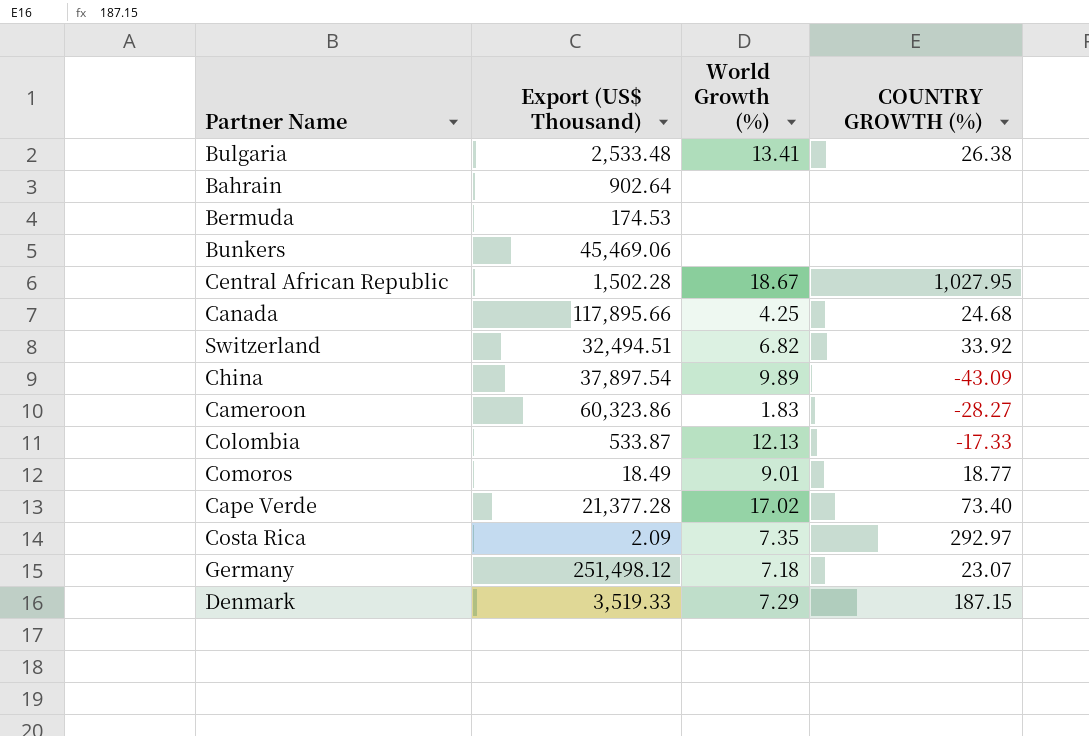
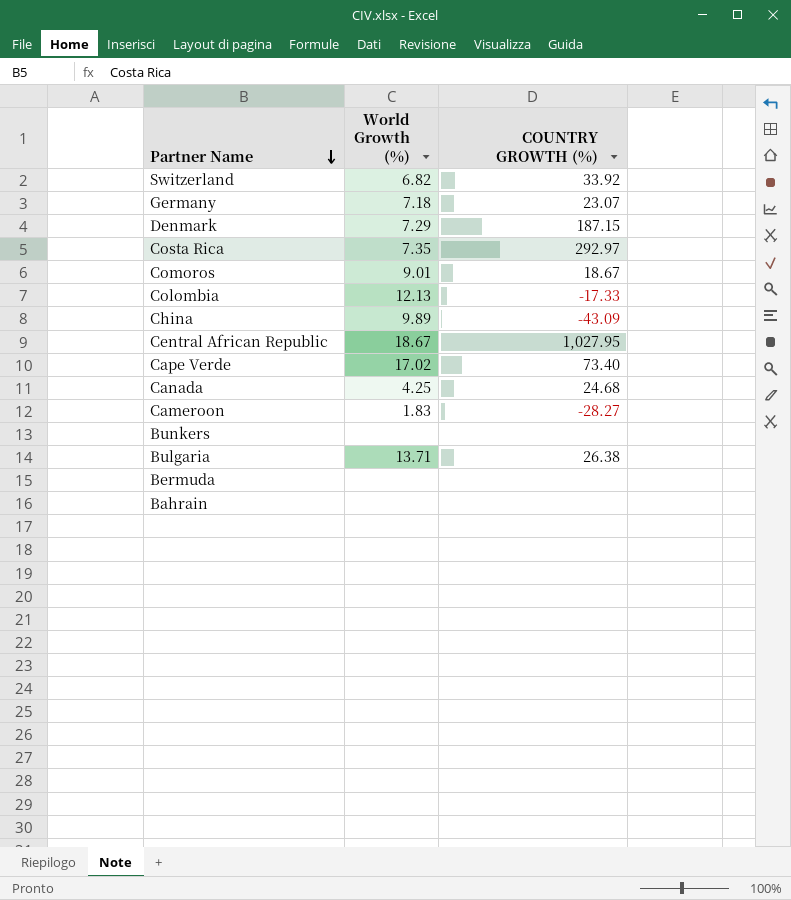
row order: none -> Partner Name descending
column Export (US$ Thousand) | position: 2 -> none
Comoros | COUNTRY GROWTH (%): 18.77 -> 18.67
Bulgaria | World Growth (%): 13.41 -> 13.71

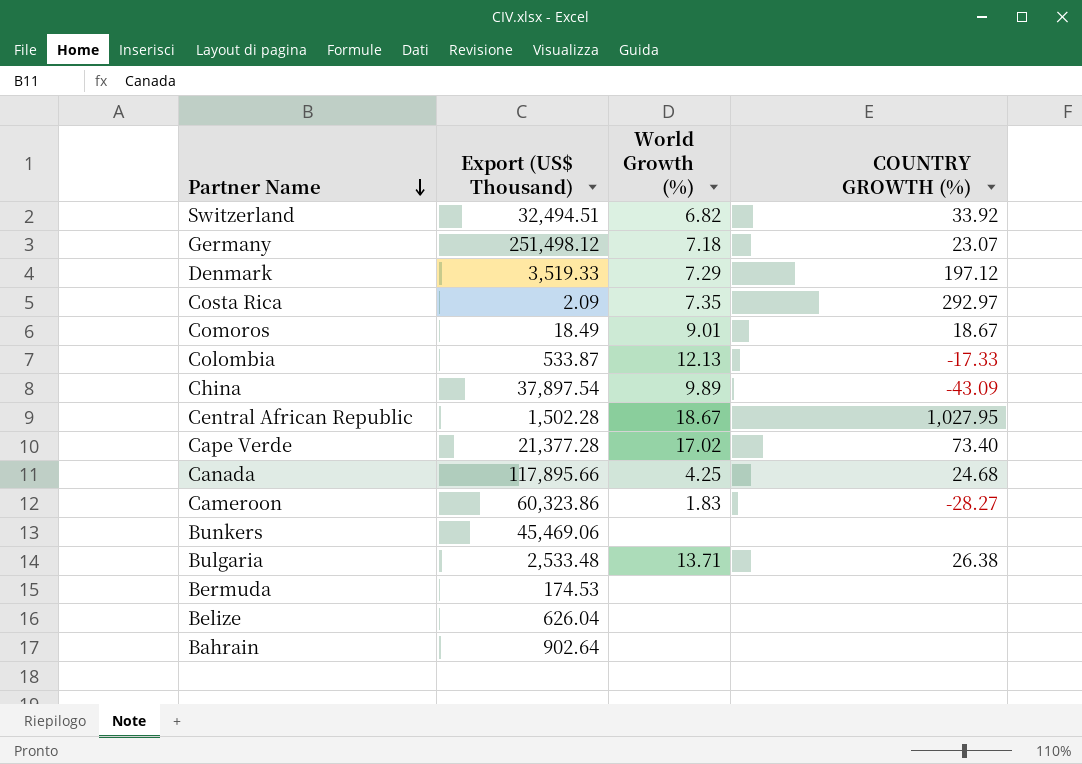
column Export (US$ Thousand) | position: none -> 2
Denmark | COUNTRY GROWTH (%): 187.15 -> 197.12
row Belize: none -> 626.04 | none | none

